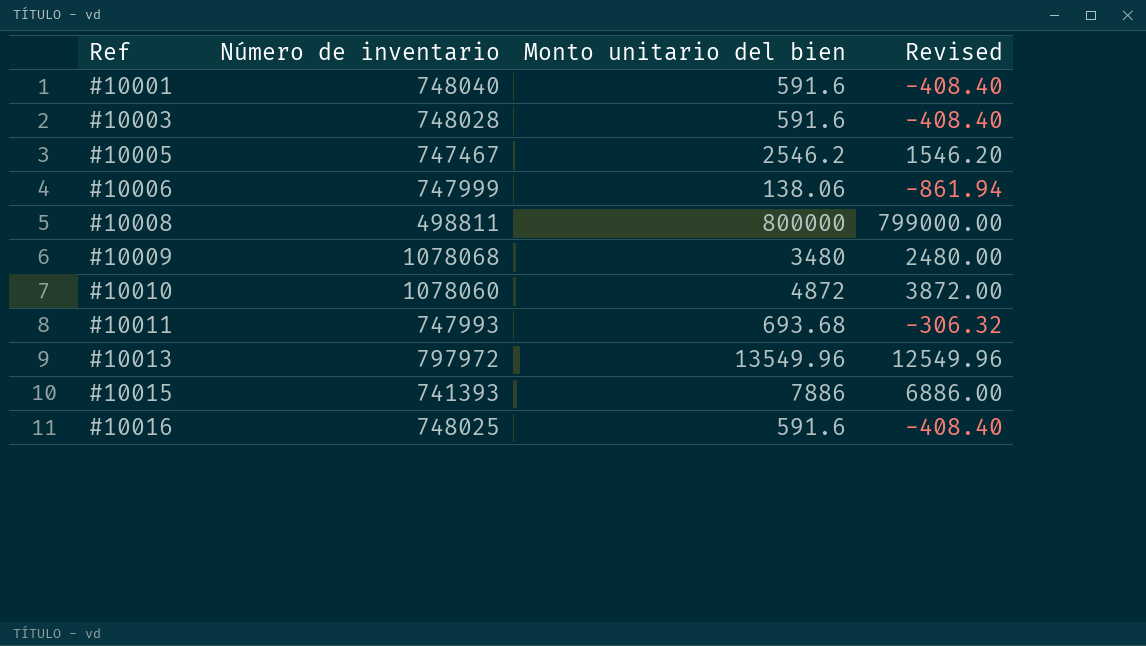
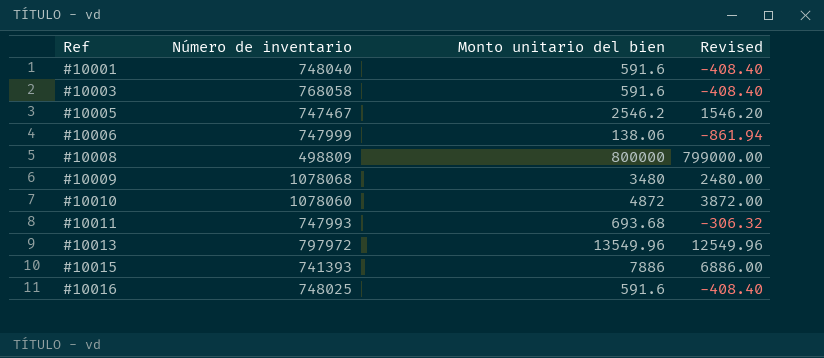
#10003 | Número de inventario: 748028 -> 768058
#10008 | Número de inventario: 498811 -> 498809

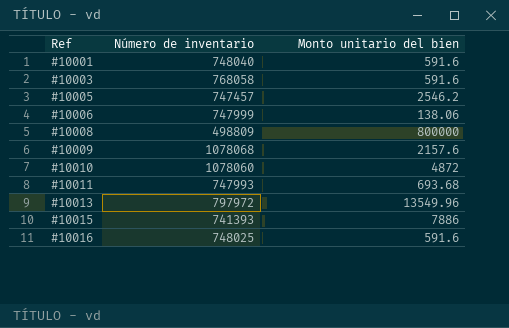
column Revised | formula: [Monto unitario del bien] - 1000 -> none
#10005 | Número de inventario: 747467 -> 747457
#10009 | Monto unitario del bien: 3480 -> 2157.6

